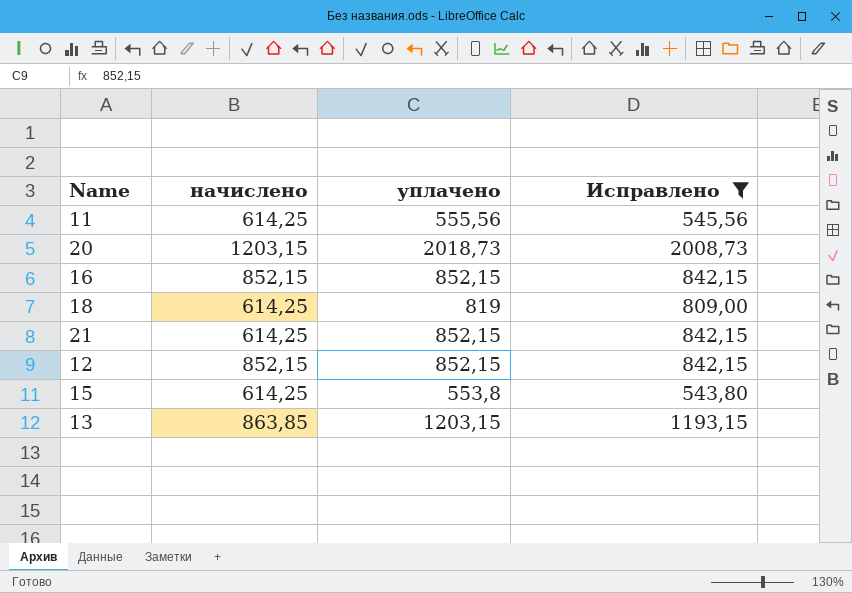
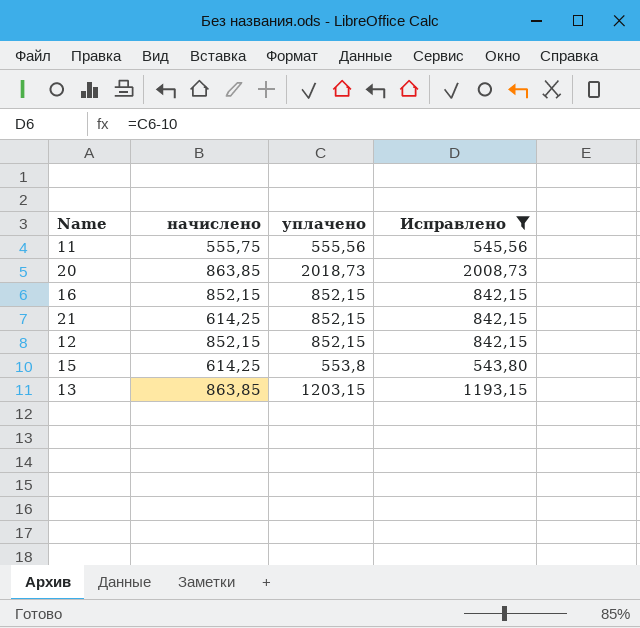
row 18: 614,25 | 819 | 809,00 -> none
11 | начислено: 614,25 -> 555,75
20 | начислено: 1203,15 -> 863,85

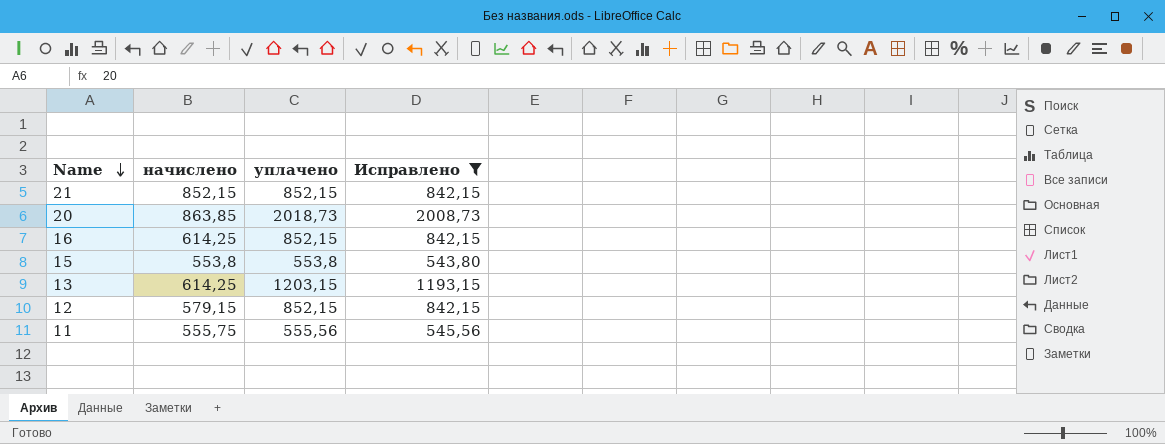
row order: none -> Name descending
21 | начислено: 614,25 -> 852,15
16 | начислено: 852,15 -> 614,25
15 | начислено: 614,25 -> 553,8
13 | начислено: 863,85 -> 614,25
12 | начислено: 852,15 -> 579,15

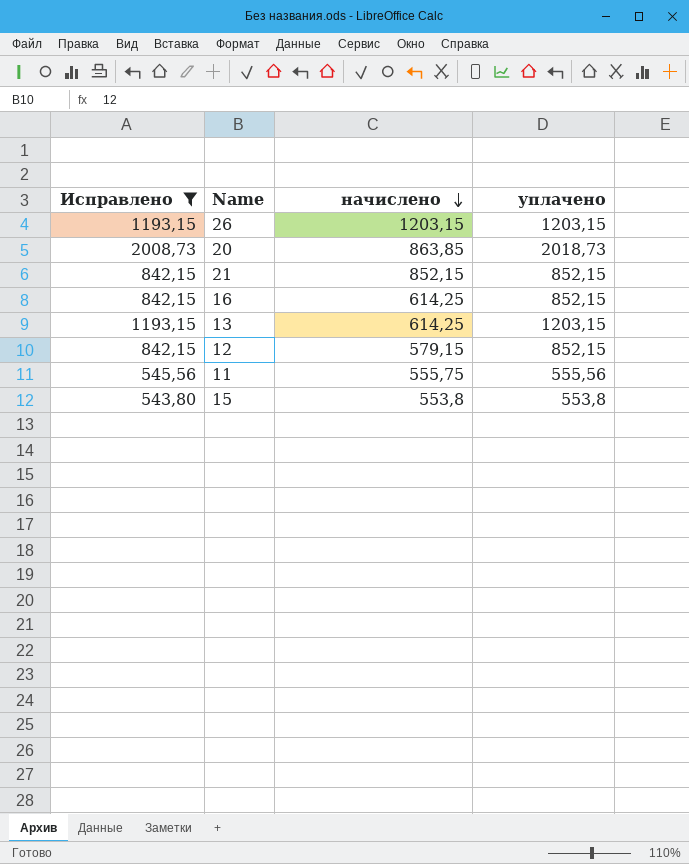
row order: Name descending -> начислено descending
column Исправлено | position: 4 -> 1
row 26: none -> 1193,15 | 1203,15 | 1203,15

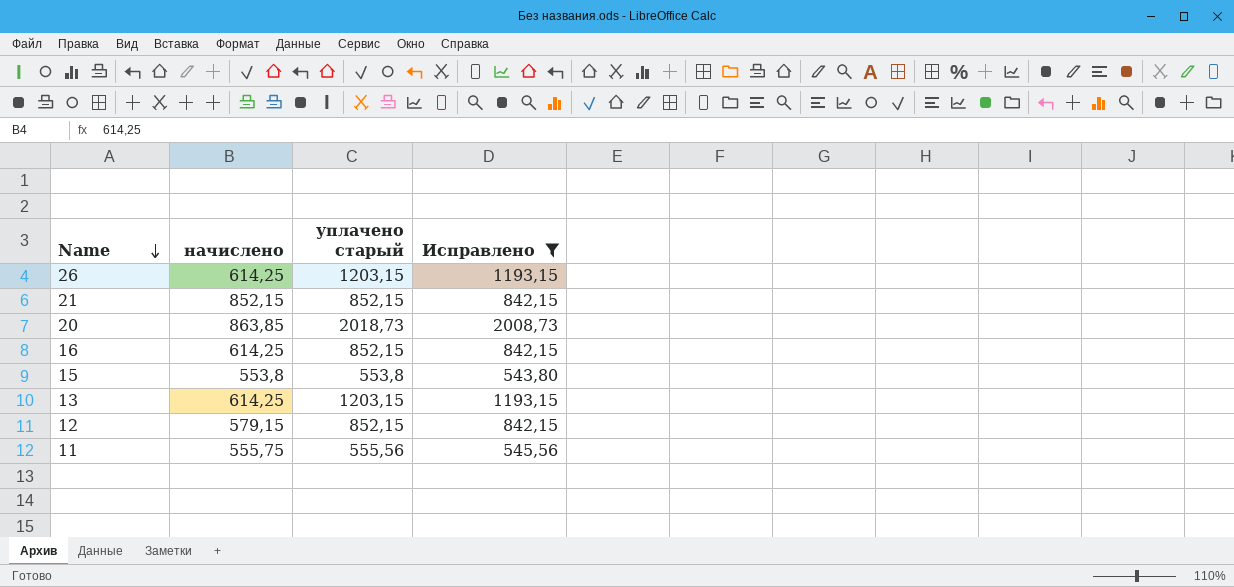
row order: начислено descending -> Name descending
column name: уплачено -> уплачено старый
column Исправлено | position: 1 -> 4
26 | начислено: 1203,15 -> 614,25

